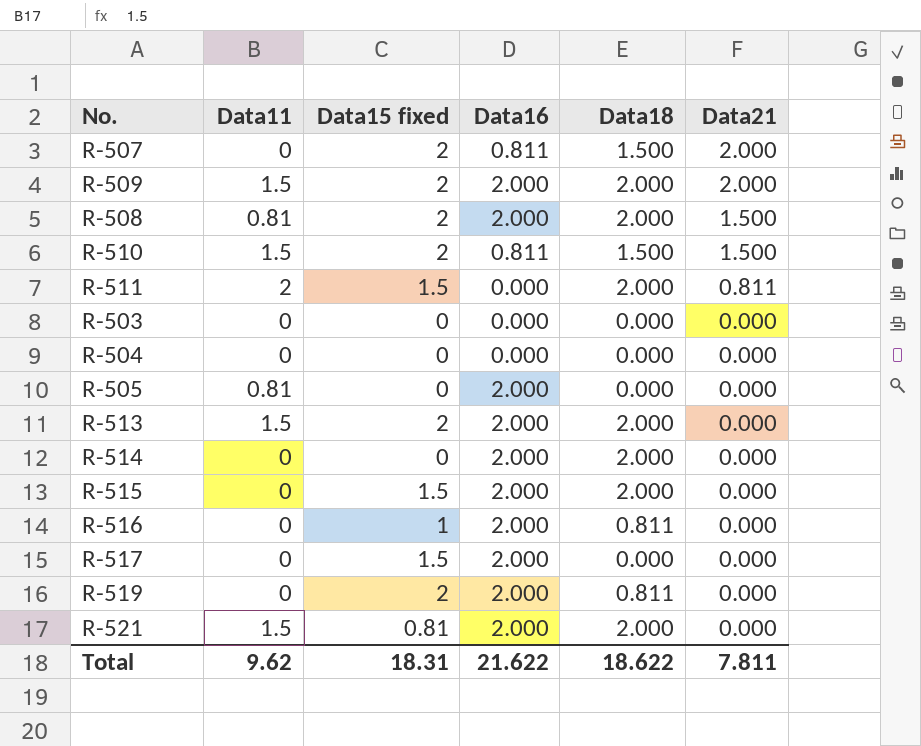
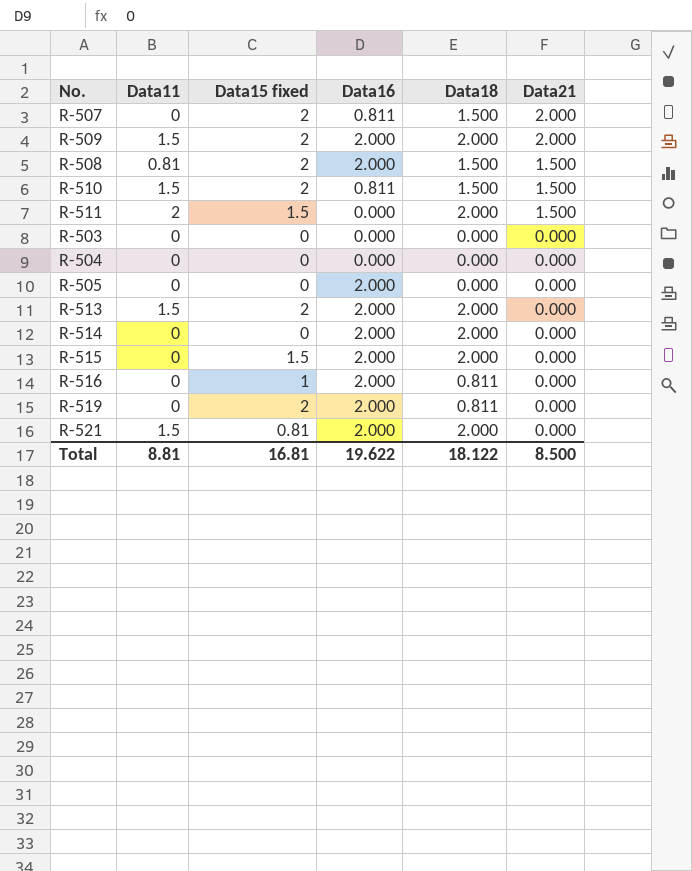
row R-517: 0 | 1.5 | 2.000 | 0.000 | 0.000 -> none
R-508 | Data18: 2.000 -> 1.500
R-511 | Data21: 0.811 -> 1.500
R-505 | Data11: 0.81 -> 0
Total | Data11: 9.62 -> 8.81
Total | Data15 fixed: 18.31 -> 16.81
Total | Data16: 21.622 -> 19.622
Total | Data18: 18.622 -> 18.122
Total | Data21: 7.811 -> 8.500

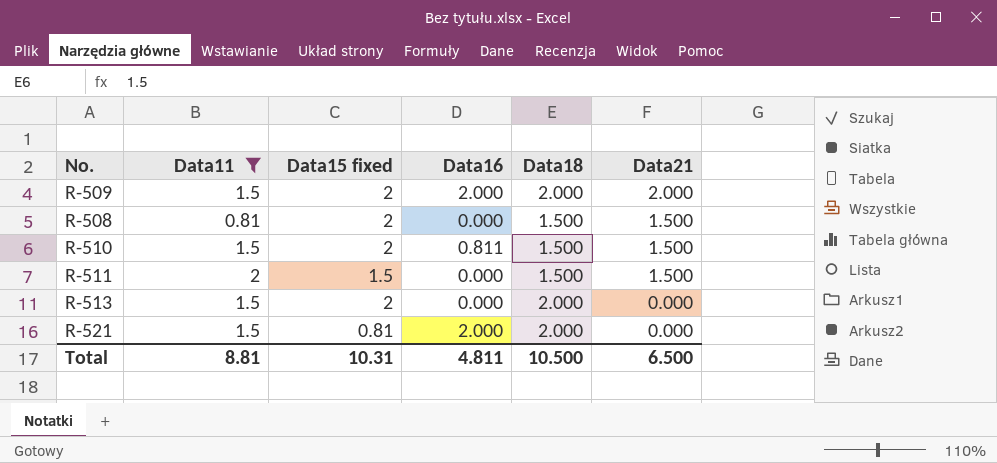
filter: none -> Data11 != 0
R-508 | Data16: 2.000 -> 0.000
R-511 | Data18: 2.000 -> 1.500
R-513 | Data16: 2.000 -> 0.000
Total | Data15 fixed: 16.81 -> 10.31
Total | Data16: 19.622 -> 4.811
Total | Data18: 18.122 -> 10.500
Total | Data21: 8.500 -> 6.500

